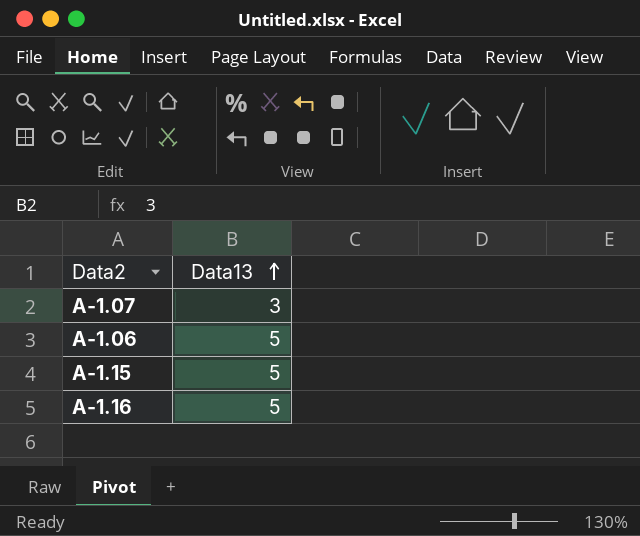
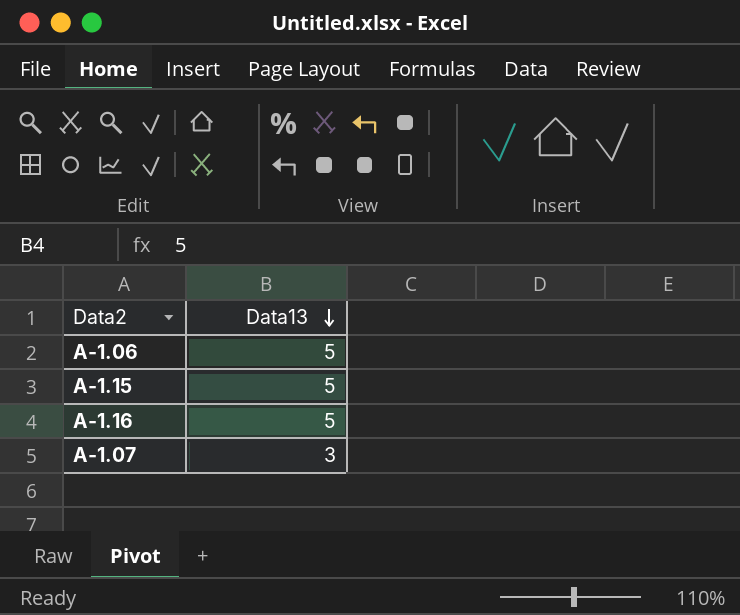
row order: Data13 ascending -> Data13 descending

